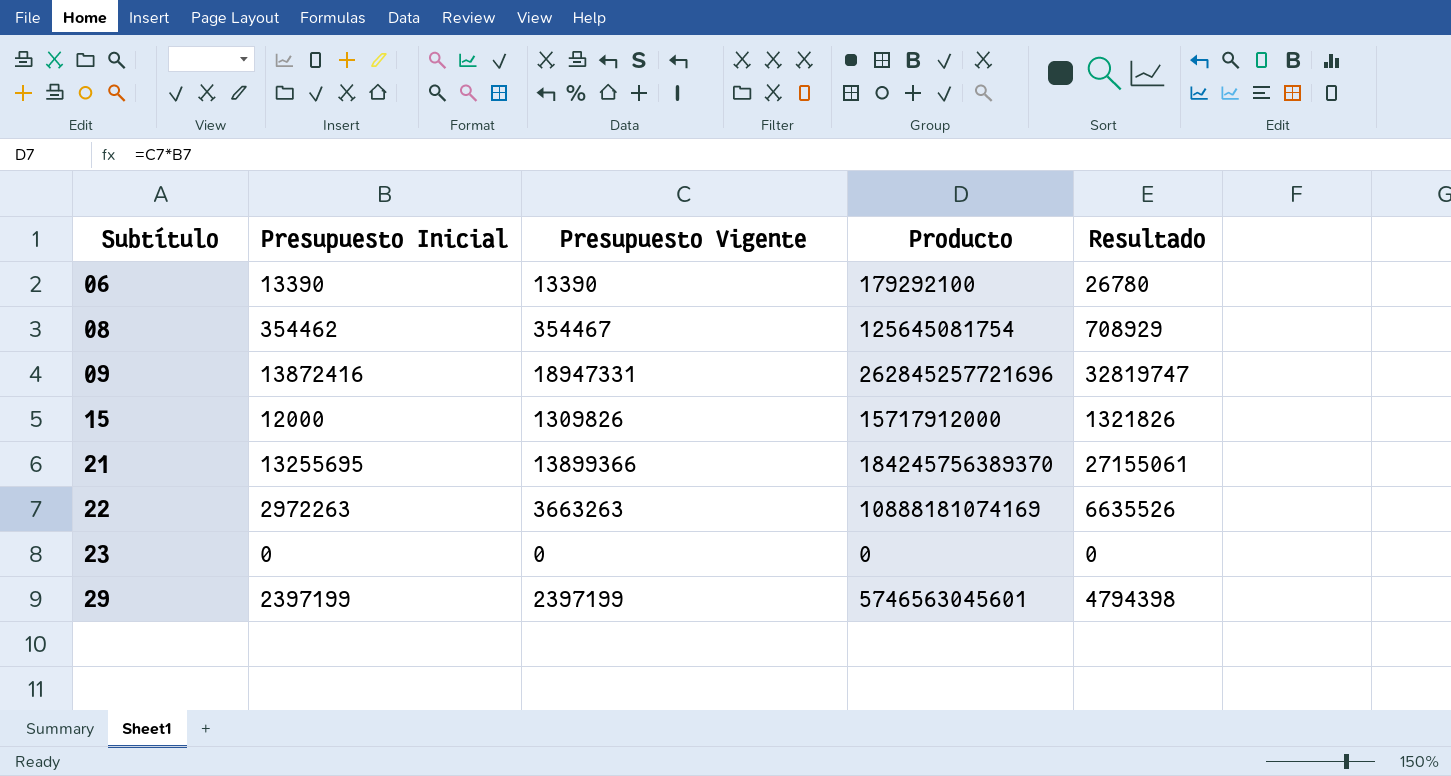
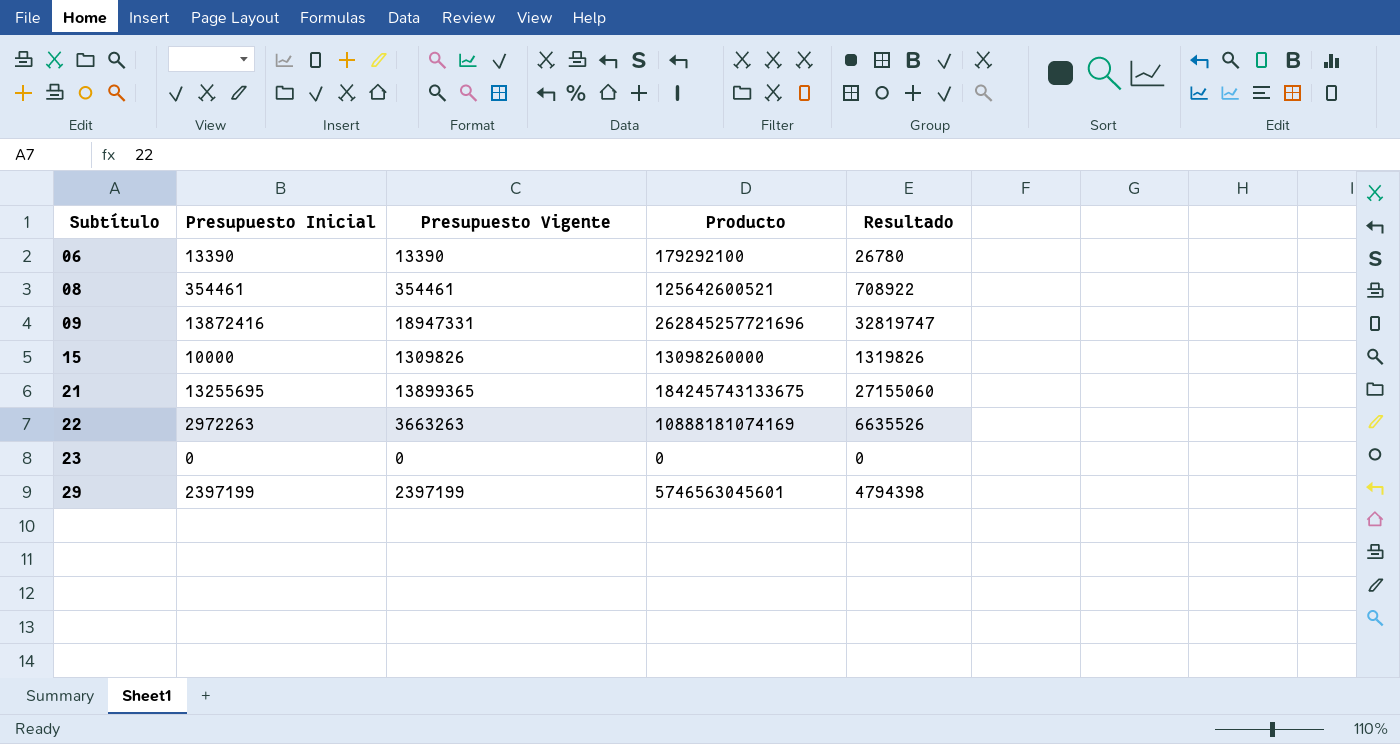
08 | Presupuesto Inicial: 354462 -> 354461
08 | Presupuesto Vigente: 354467 -> 354461
08 | Producto: 125645081754 -> 125642600521
08 | Resultado: 708929 -> 708922
15 | Presupuesto Inicial: 12000 -> 10000
15 | Producto: 15717912000 -> 13098260000
15 | Resultado: 1321826 -> 1319826
21 | Presupuesto Vigente: 13899366 -> 13899365
21 | Producto: 184245756389370 -> 184245743133675
21 | Resultado: 27155061 -> 27155060

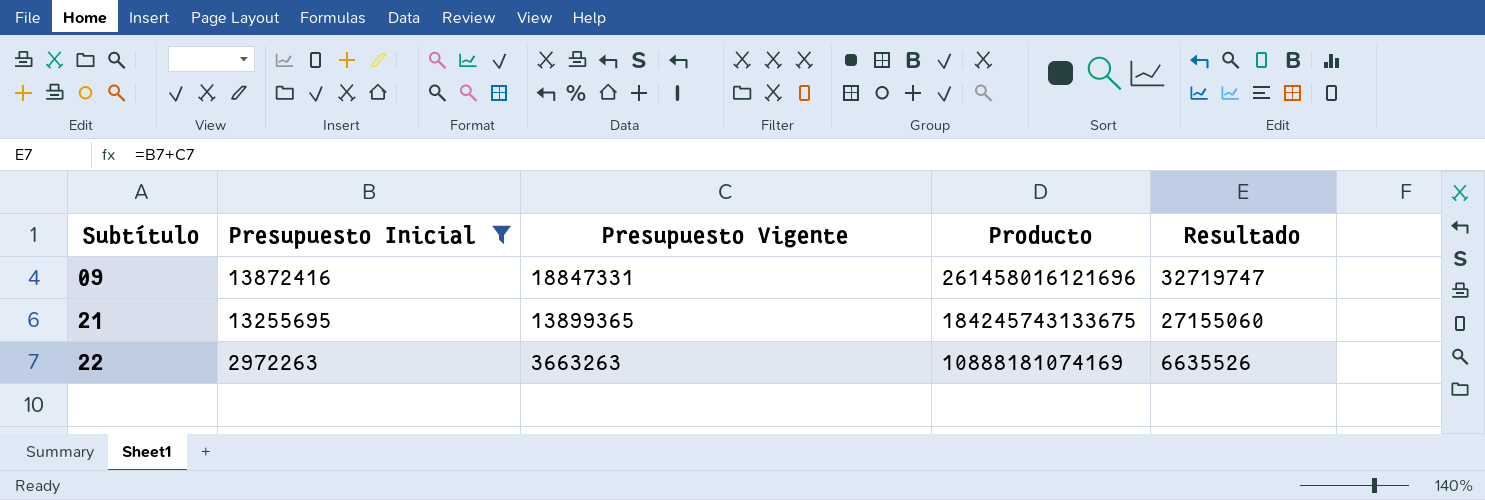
filter: none -> Presupuesto Inicial >= 2972263
09 | Presupuesto Vigente: 18947331 -> 18847331
09 | Producto: 262845257721696 -> 261458016121696
09 | Resultado: 32819747 -> 32719747

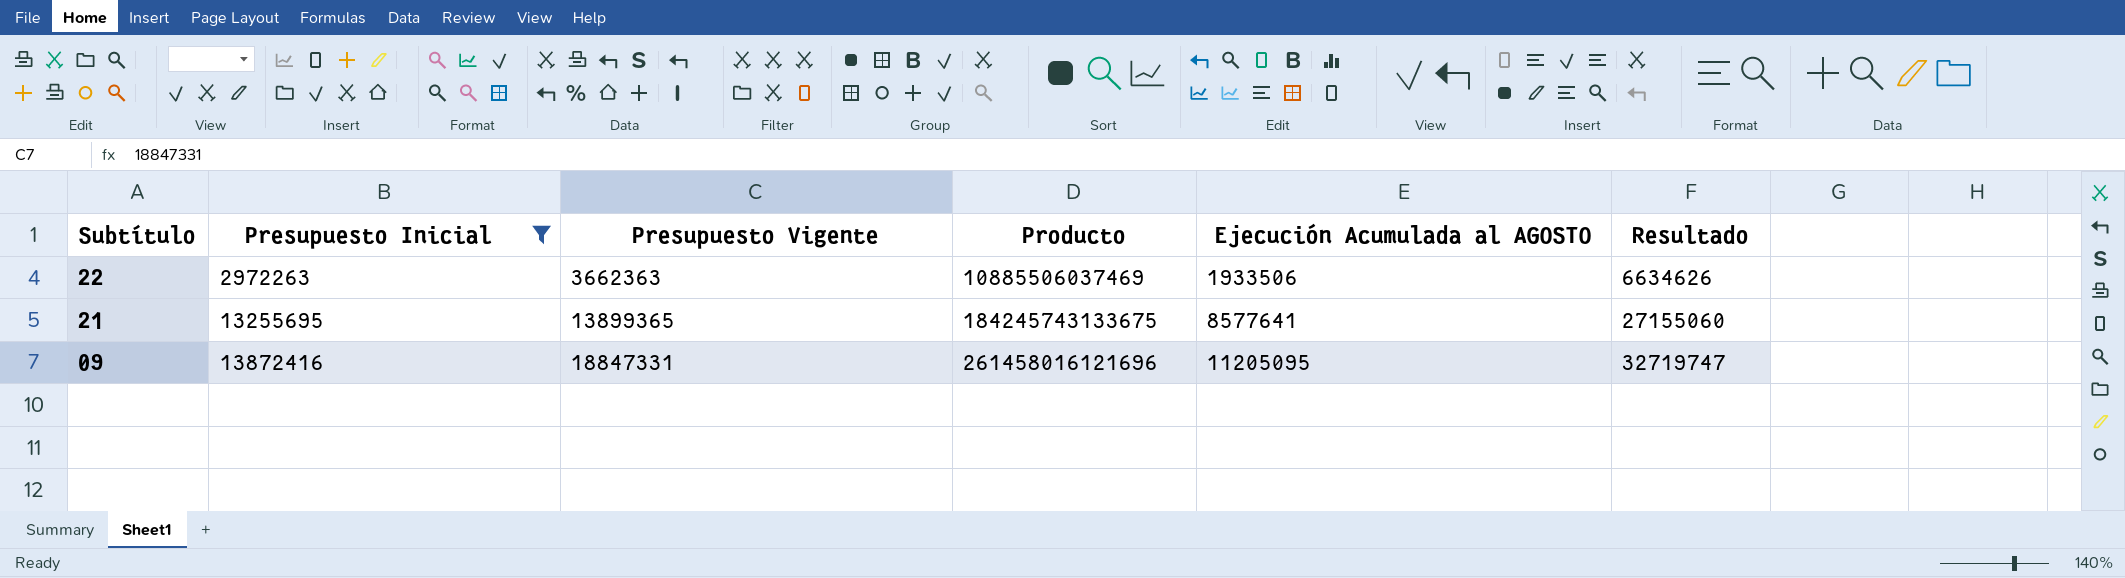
row order: Subtítulo ascending -> Subtítulo descending
column Ejecución Acumulada al AGOSTO | position: none -> 5
22 | Presupuesto Vigente: 3663263 -> 3662363
22 | Producto: 10888181074169 -> 10885506037469
22 | Resultado: 6635526 -> 6634626

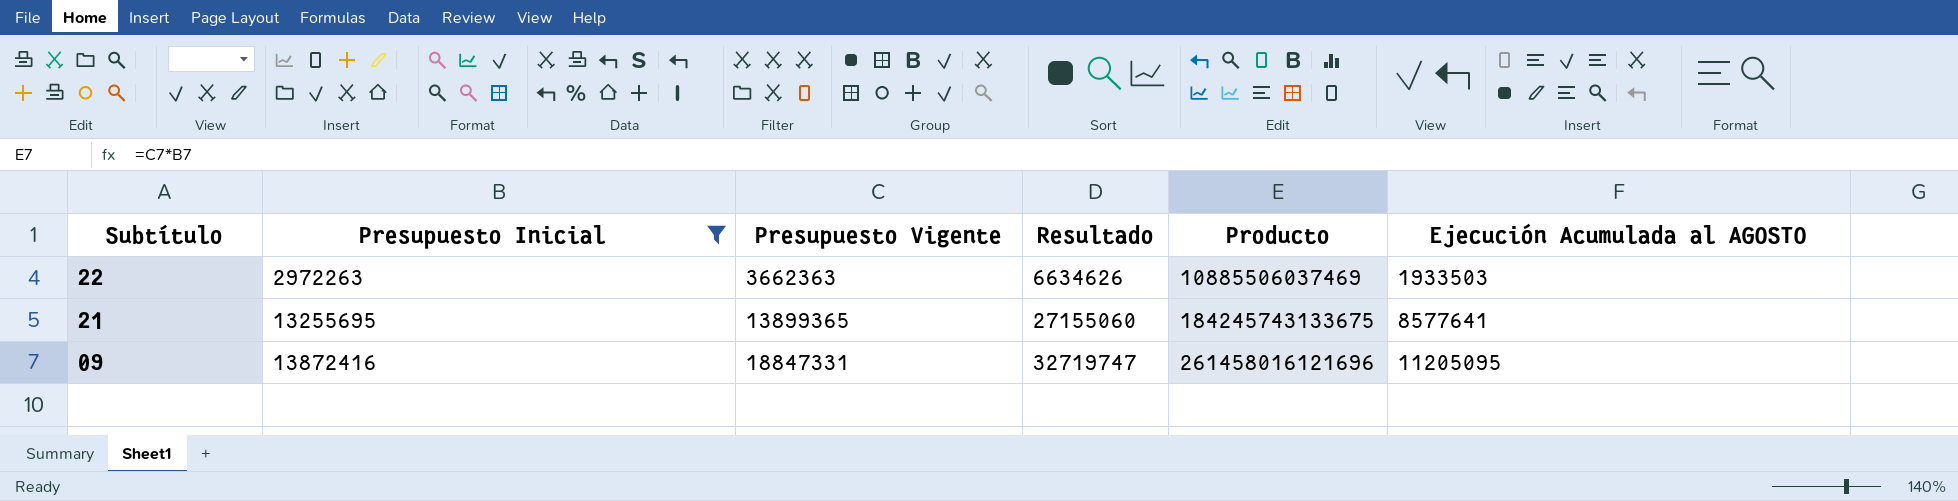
column Resultado | position: 6 -> 4
22 | Ejecución Acumulada al AGOSTO: 1933506 -> 1933503

